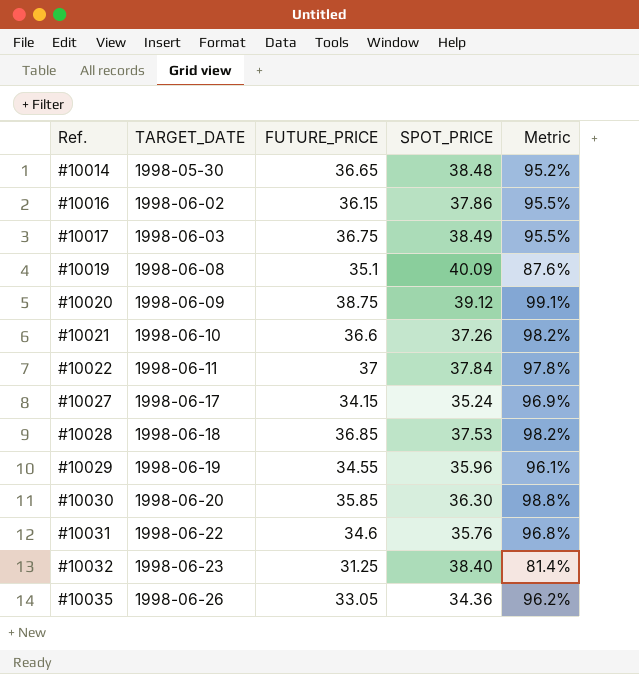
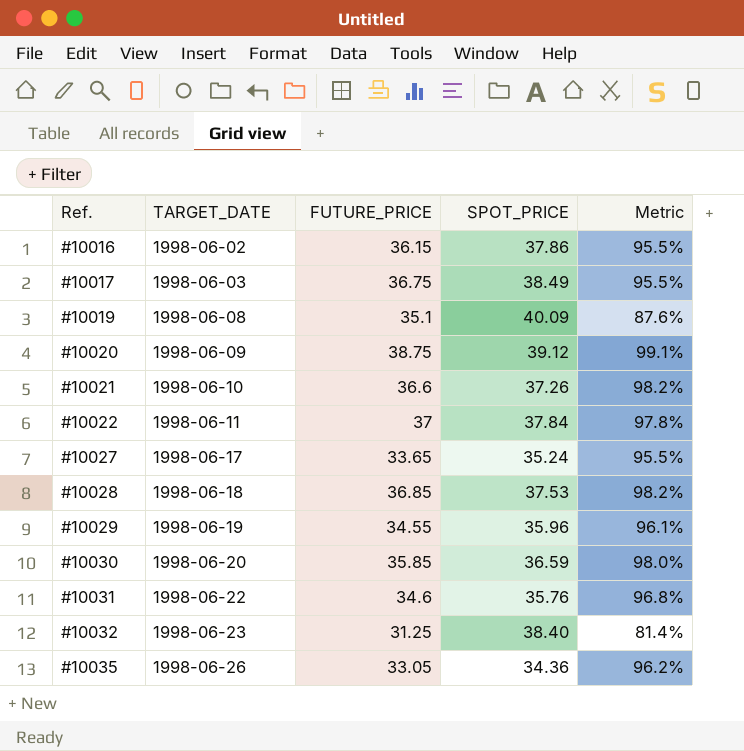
row #10014: 1998-05-30 | 36.65 | 38.48 | 95.2% -> none
#10027 | FUTURE_PRICE: 34.15 -> 33.65
#10027 | Metric: 96.9% -> 95.5%
#10030 | SPOT_PRICE: 36.30 -> 36.59
#10030 | Metric: 98.8% -> 98.0%

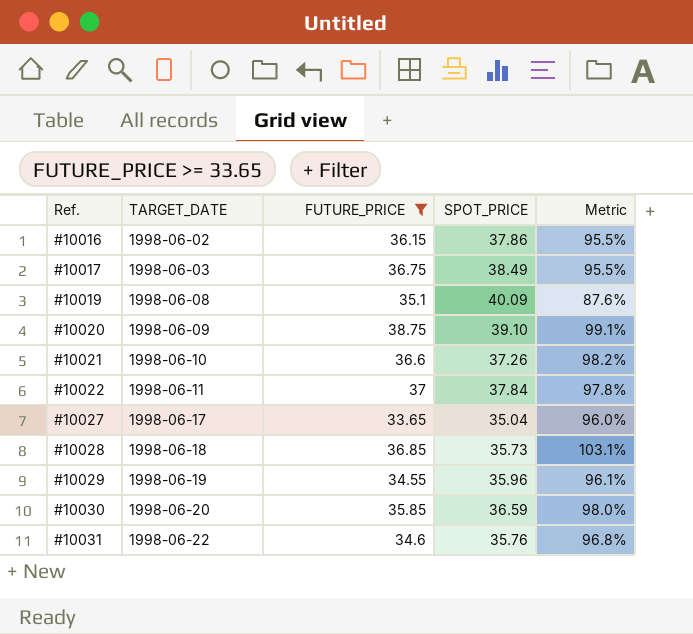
filter: none -> FUTURE_PRICE >= 33.65
#10020 | SPOT_PRICE: 39.12 -> 39.10
#10027 | SPOT_PRICE: 35.24 -> 35.04
#10027 | Metric: 95.5% -> 96.0%
#10028 | SPOT_PRICE: 37.53 -> 35.73
#10028 | Metric: 98.2% -> 103.1%

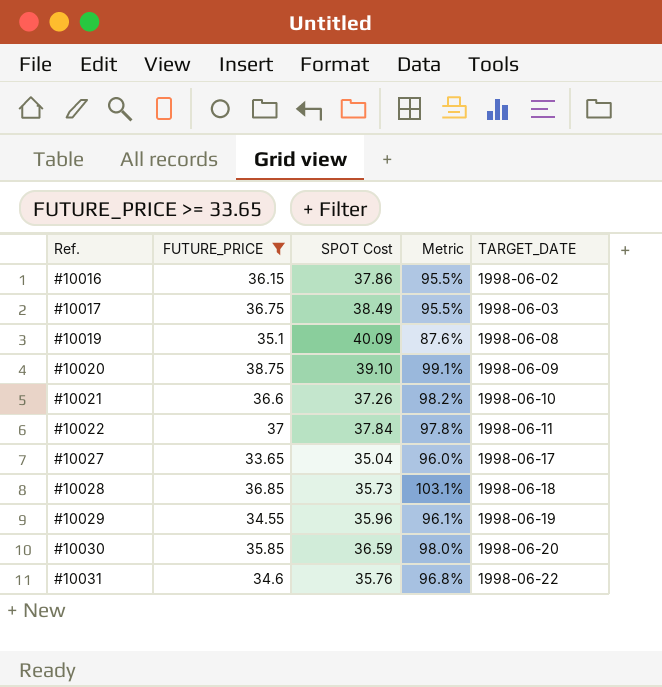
column name: SPOT_PRICE -> SPOT Cost
column TARGET_DATE | position: 2 -> 5

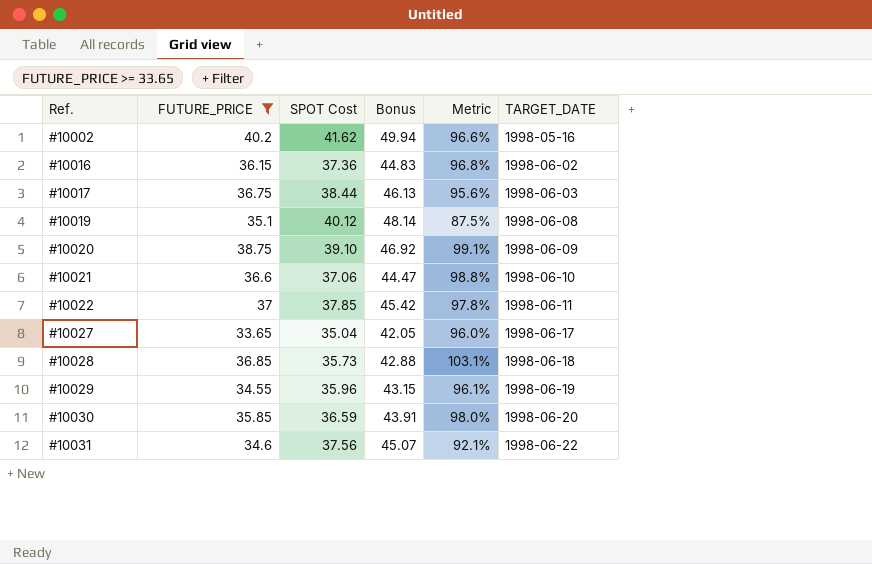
column Bonus | formula: none -> [SPOT Cost] * 1.2
row #10002: none -> 40.2 | 41.62 | 49.94 | 96.6% | 1998-05-16
#10016 | SPOT Cost: 37.86 -> 37.36
#10016 | Metric: 95.5% -> 96.8%
#10017 | SPOT Cost: 38.49 -> 38.44
#10017 | Metric: 95.5% -> 95.6%
#10019 | SPOT Cost: 40.09 -> 40.12
#10019 | Metric: 87.6% -> 87.5%
#10021 | SPOT Cost: 37.26 -> 37.06
#10021 | Metric: 98.2% -> 98.8%
#10022 | SPOT Cost: 37.84 -> 37.85
#10031 | SPOT Cost: 35.76 -> 37.56
#10031 | Metric: 96.8% -> 92.1%

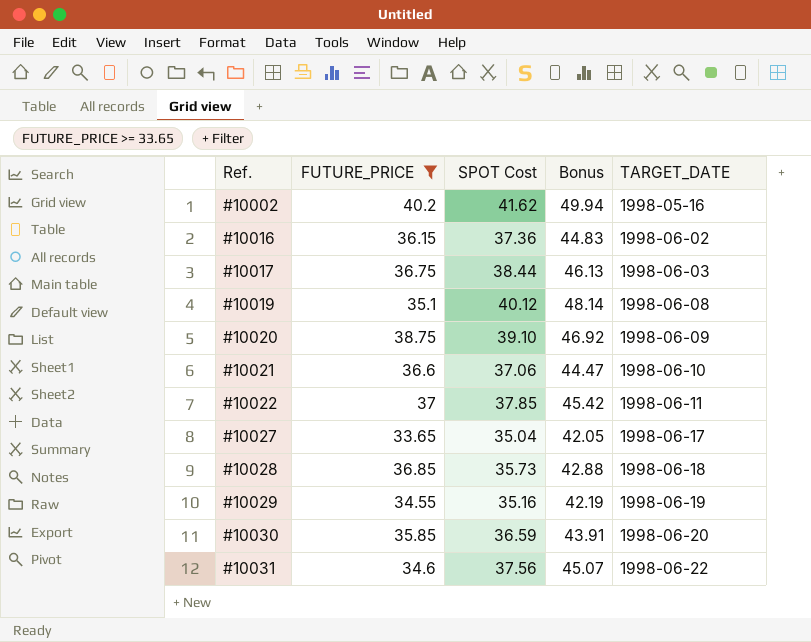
column Metric | formula: [FUTURE_PRICE] / [SPOT Cost] -> none
#10029 | SPOT Cost: 35.96 -> 35.16
#10029 | Bonus: 43.15 -> 42.19

